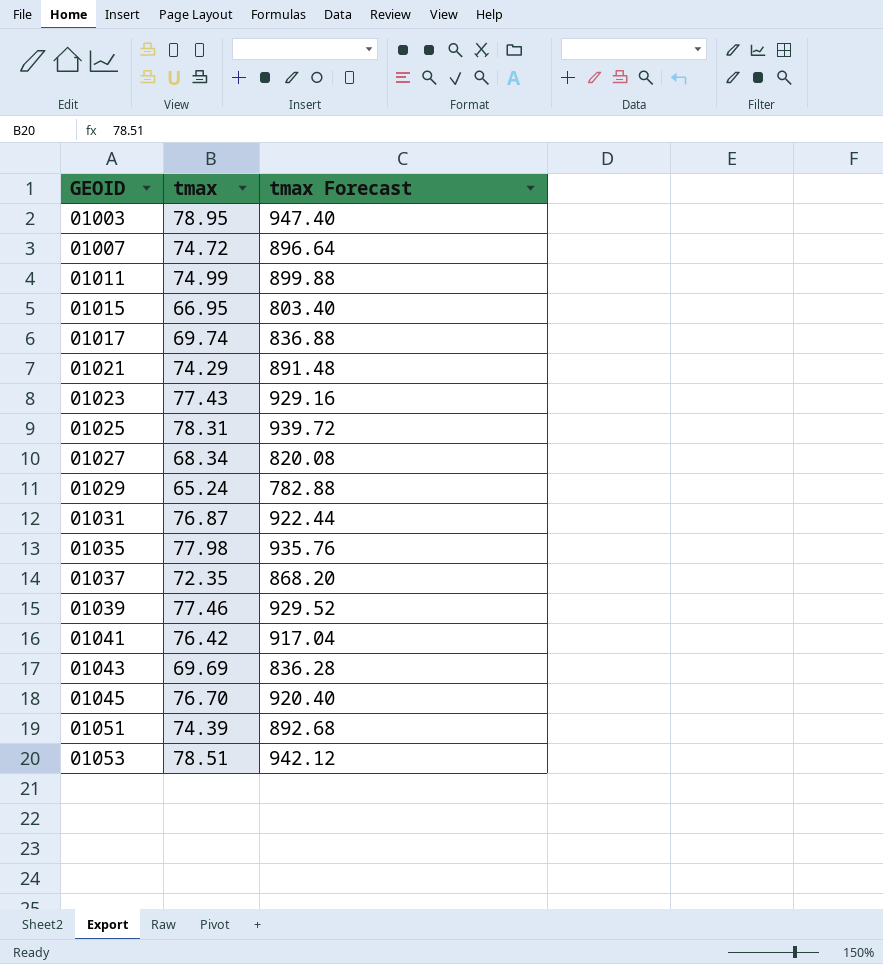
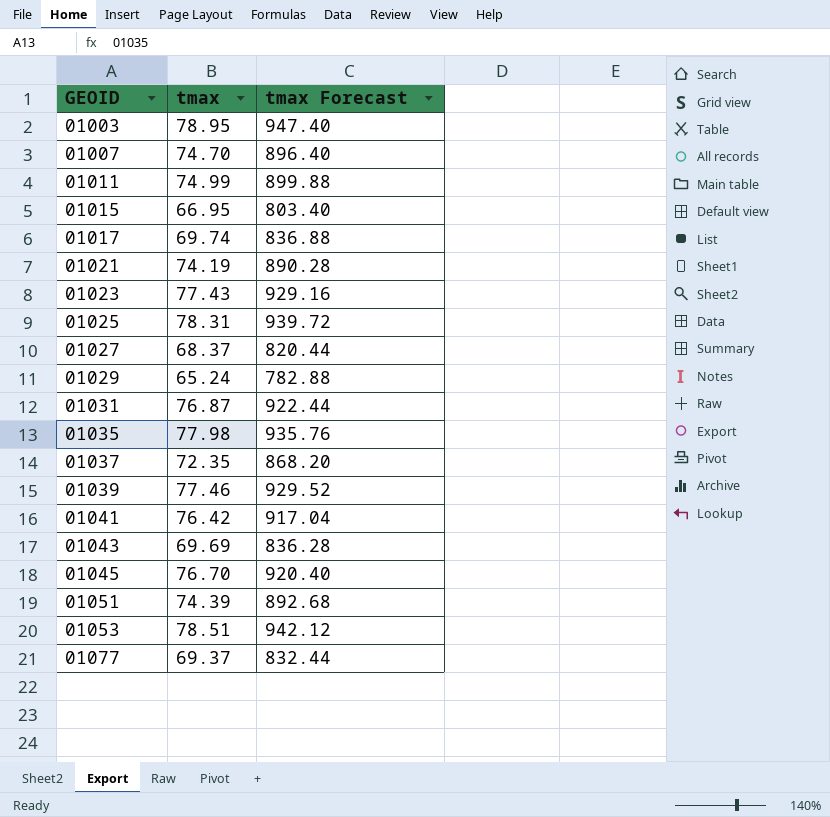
01007 | tmax: 74.72 -> 74.70
01007 | tmax Forecast: 896.64 -> 896.40
01021 | tmax: 74.29 -> 74.19
01021 | tmax Forecast: 891.48 -> 890.28
01027 | tmax: 68.34 -> 68.37
01027 | tmax Forecast: 820.08 -> 820.44
row 01077: none -> 69.37 | 832.44

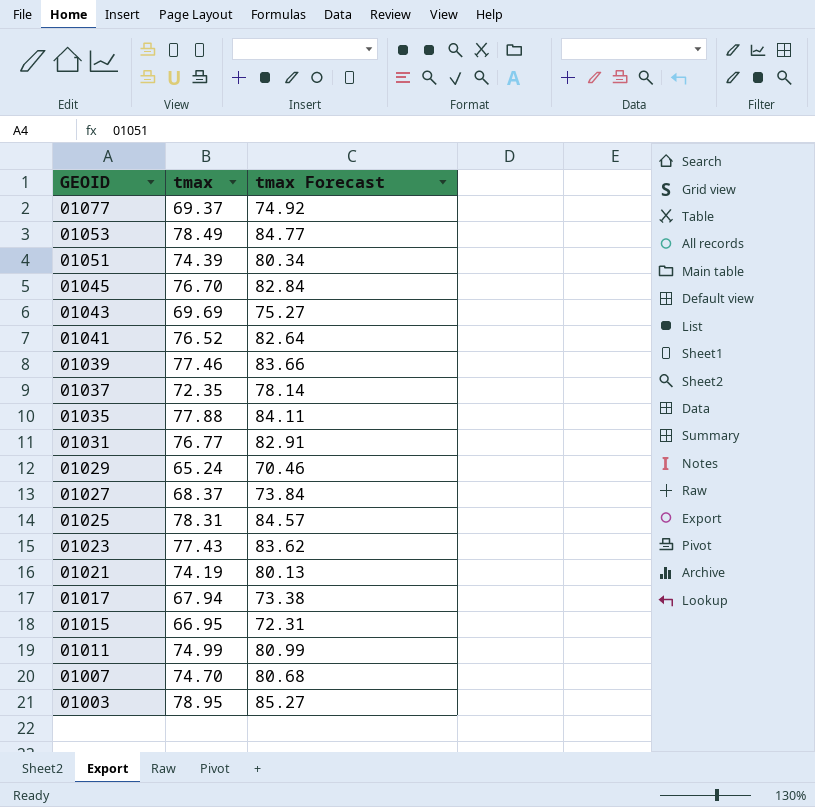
row order: GEOID ascending -> GEOID descending
column tmax Forecast | formula: [tmax] * 12 -> [tmax] * 1.08
01053 | tmax: 78.51 -> 78.49
01041 | tmax: 76.42 -> 76.52
01035 | tmax: 77.98 -> 77.88
01031 | tmax: 76.87 -> 76.77
01017 | tmax: 69.74 -> 67.94

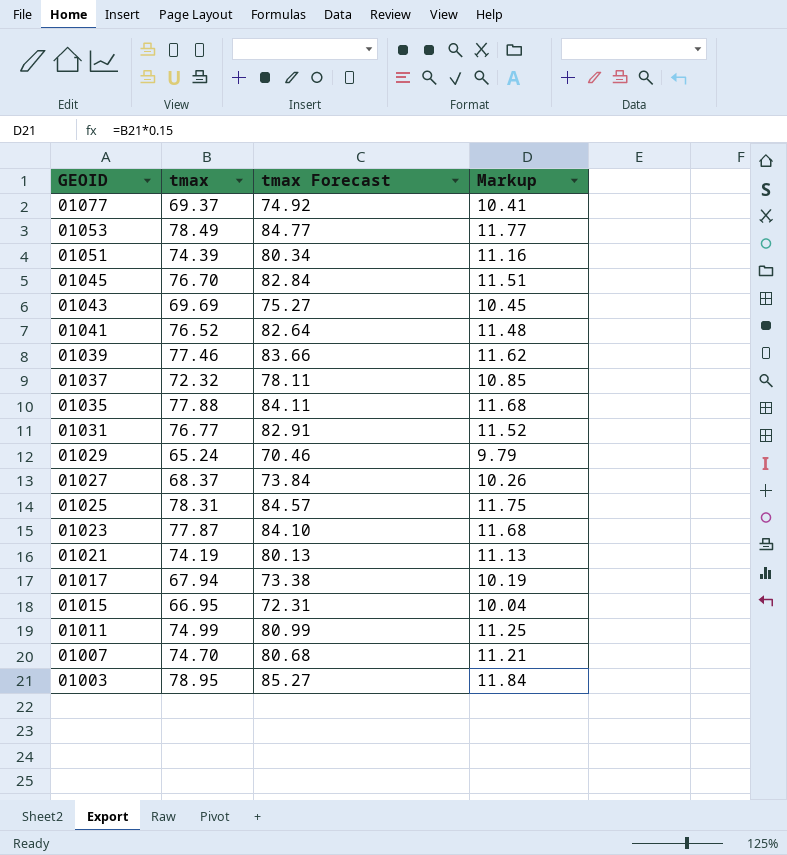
column Markup | formula: none -> [tmax] * 0.15
01037 | tmax: 72.35 -> 72.32
01037 | tmax Forecast: 78.14 -> 78.11
01023 | tmax: 77.43 -> 77.87
01023 | tmax Forecast: 83.62 -> 84.10

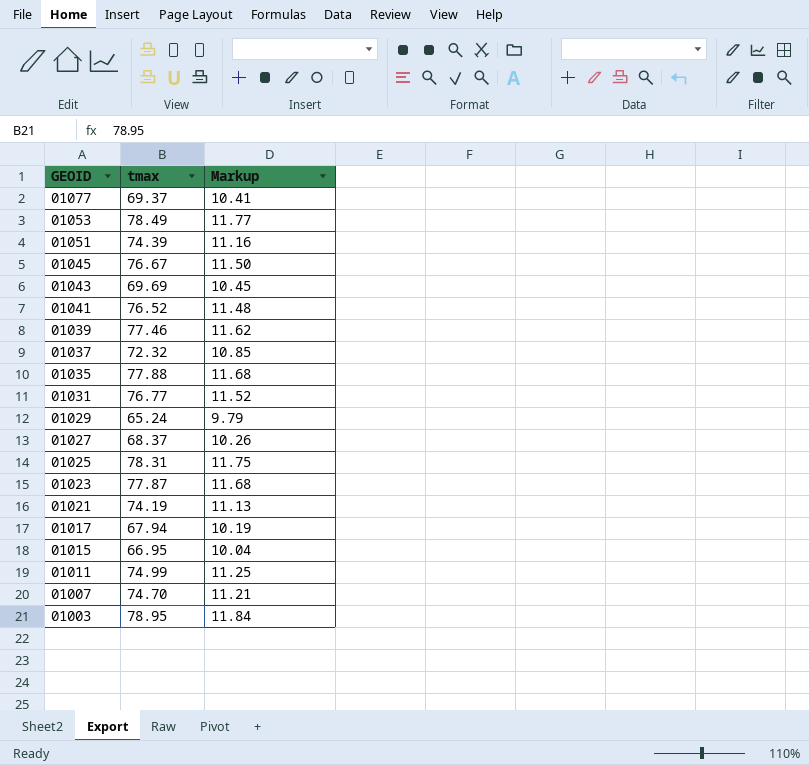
column tmax Forecast | formula: [tmax] * 1.08 -> none
01045 | tmax: 76.70 -> 76.67
01045 | Markup: 11.51 -> 11.50

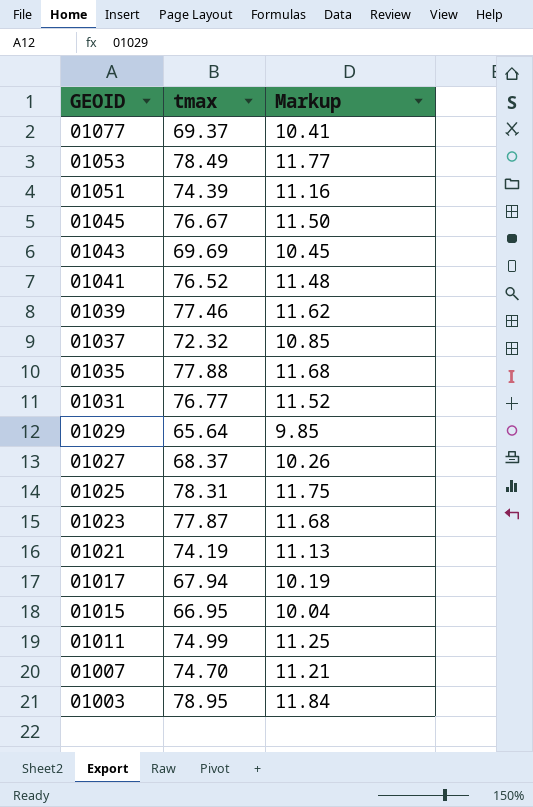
01029 | tmax: 65.24 -> 65.64
01029 | Markup: 9.79 -> 9.85

